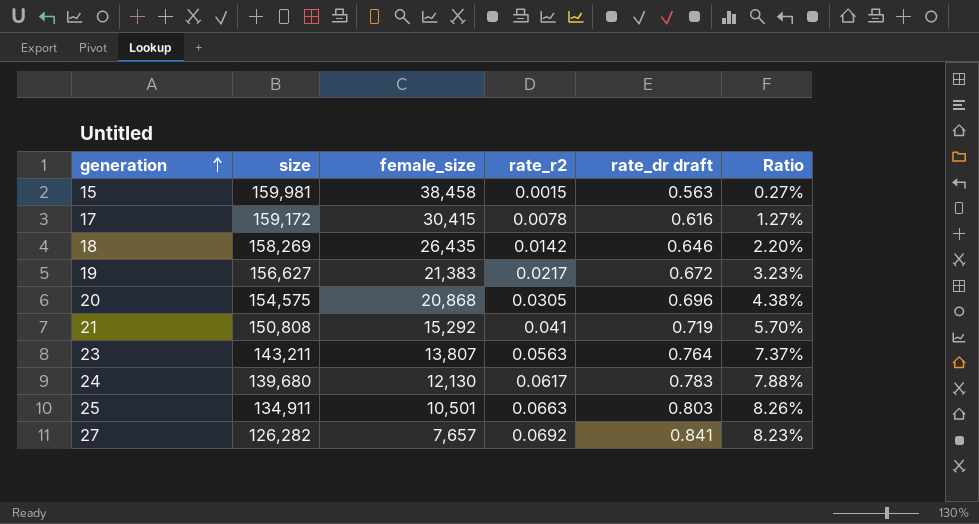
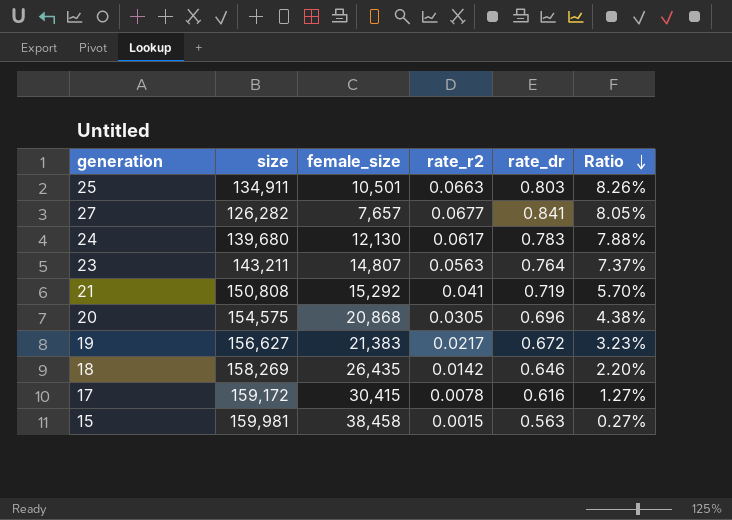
row order: generation ascending -> Ratio descending
column name: rate_dr draft -> rate_dr
27 | rate_r2: 0.0692 -> 0.0677
27 | Ratio: 8.23% -> 8.05%
23 | female_size: 13,807 -> 14,807

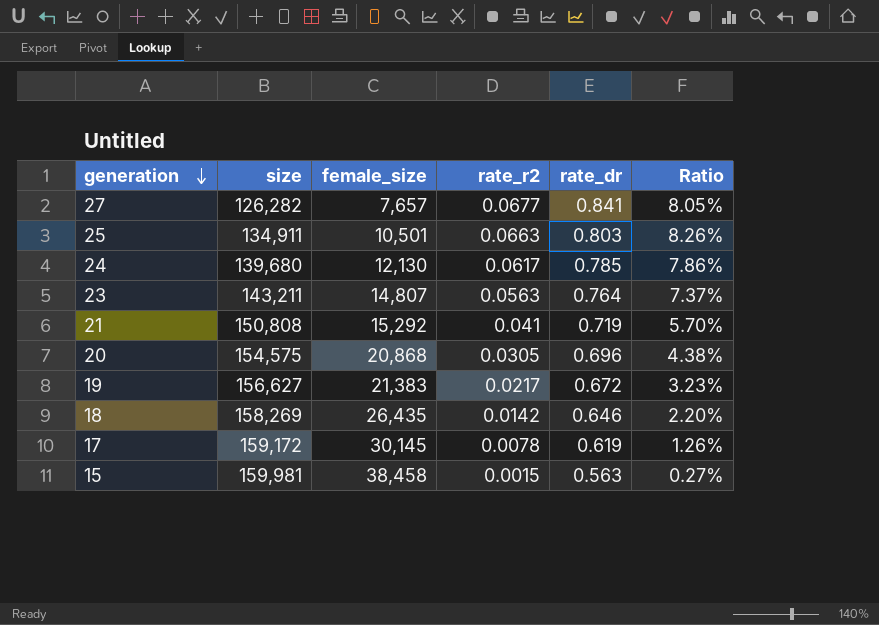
row order: Ratio descending -> generation descending
24 | rate_dr: 0.783 -> 0.785
24 | Ratio: 7.88% -> 7.86%
17 | female_size: 30,415 -> 30,145
17 | rate_dr: 0.616 -> 0.619
17 | Ratio: 1.27% -> 1.26%

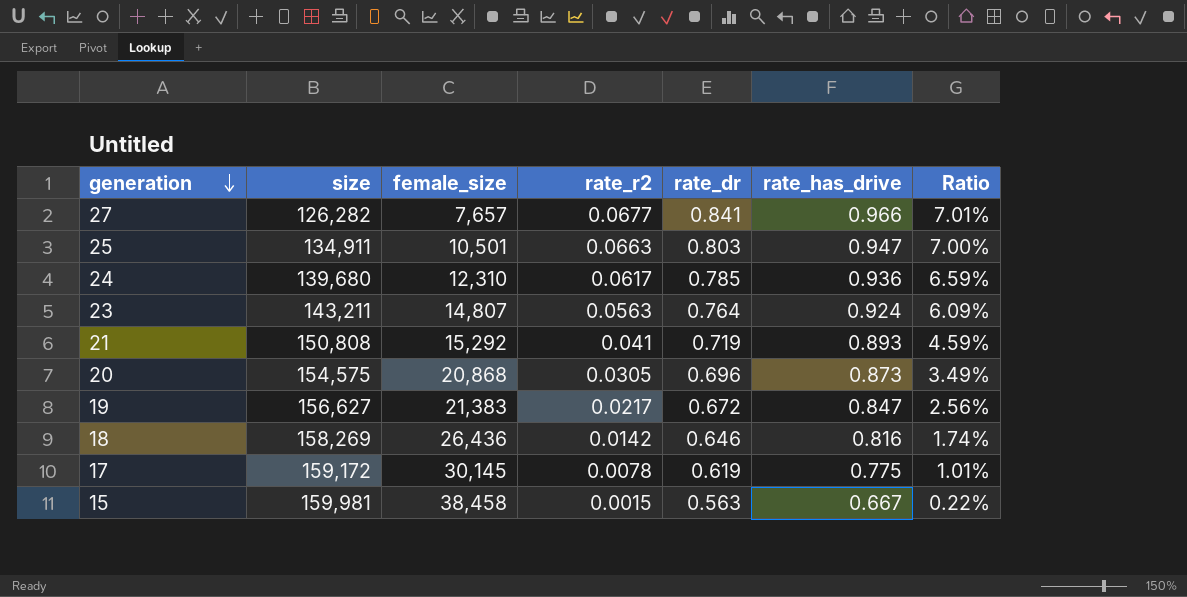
column rate_has_drive | position: none -> 6
column Ratio | formula: [rate_r2] / [rate_dr] -> [rate_r2] / [rate_has_drive]
24 | female_size: 12,130 -> 12,310
18 | female_size: 26,435 -> 26,436

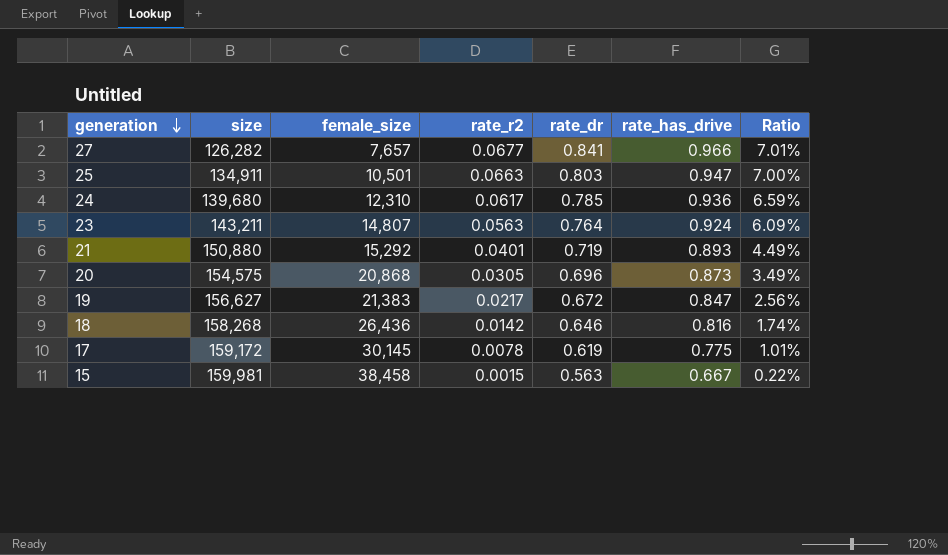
21 | size: 150,808 -> 150,880
21 | rate_r2: 0.041 -> 0.0401
21 | Ratio: 4.59% -> 4.49%
18 | size: 158,269 -> 158,268

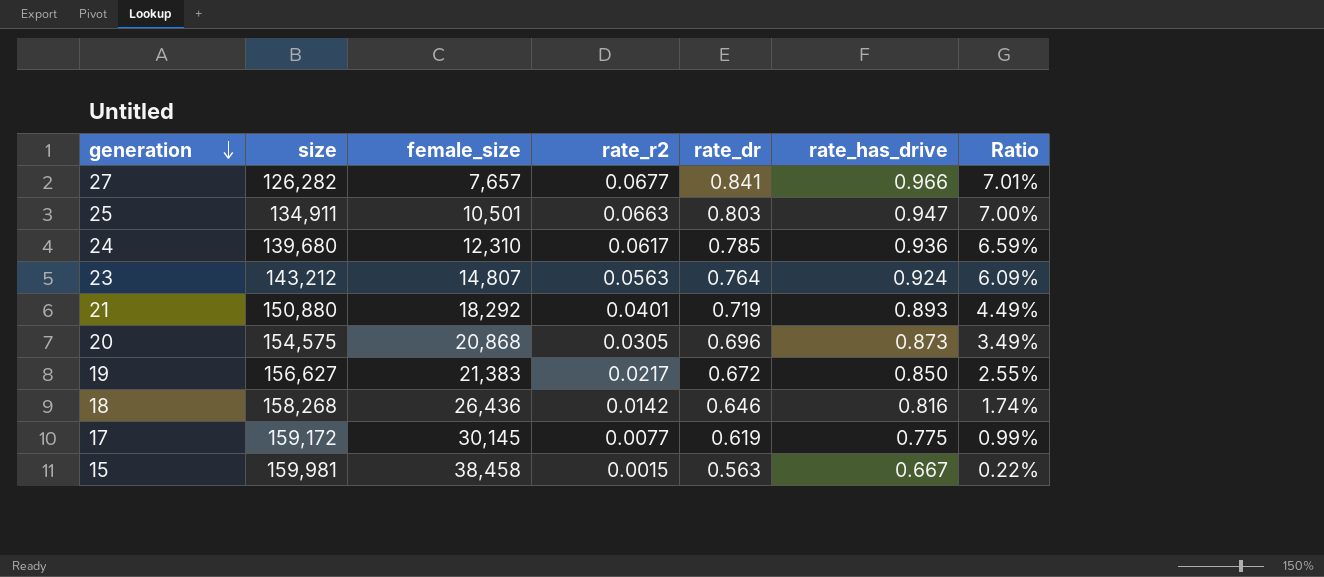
23 | size: 143,211 -> 143,212
21 | female_size: 15,292 -> 18,292
19 | rate_has_drive: 0.847 -> 0.850
19 | Ratio: 2.56% -> 2.55%
17 | rate_r2: 0.0078 -> 0.0077
17 | Ratio: 1.01% -> 0.99%

